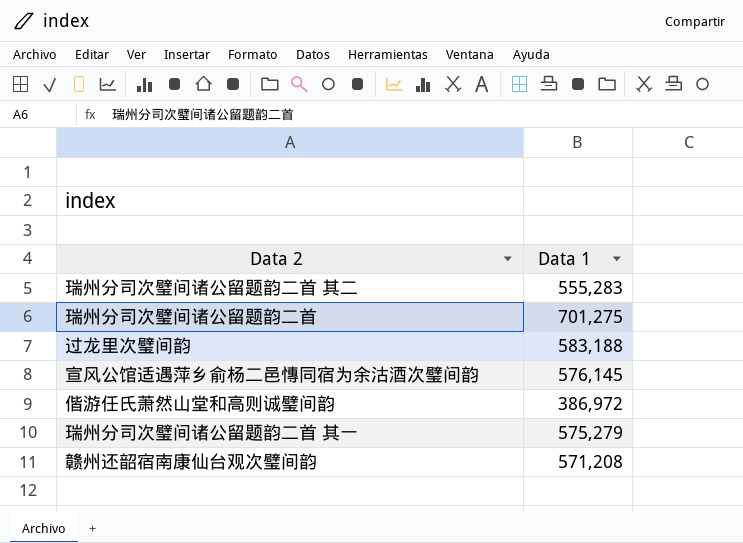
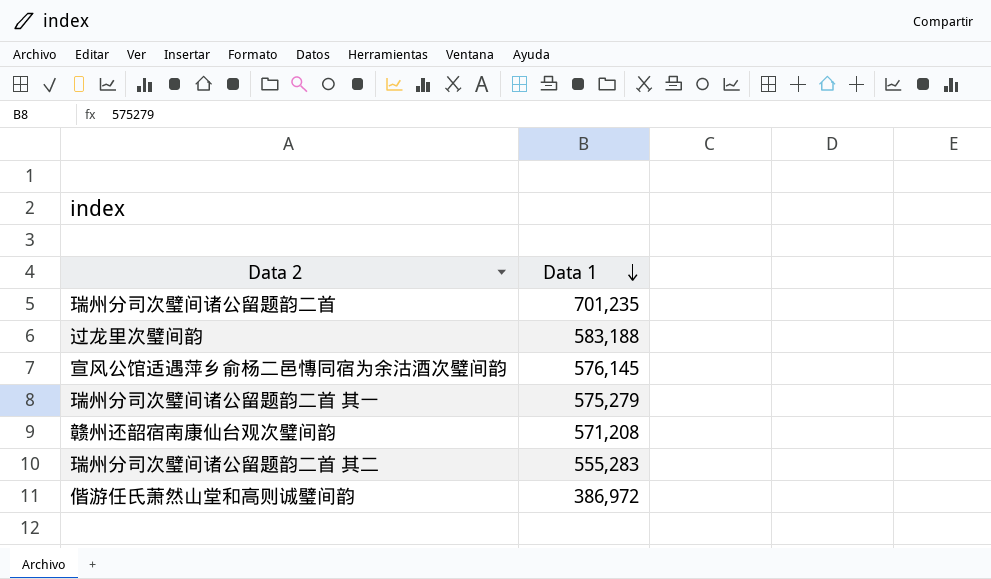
row order: none -> Data 1 descending
瑞州分司次璧间诸公留题韵二首 | Data 1: 701,275 -> 701,235

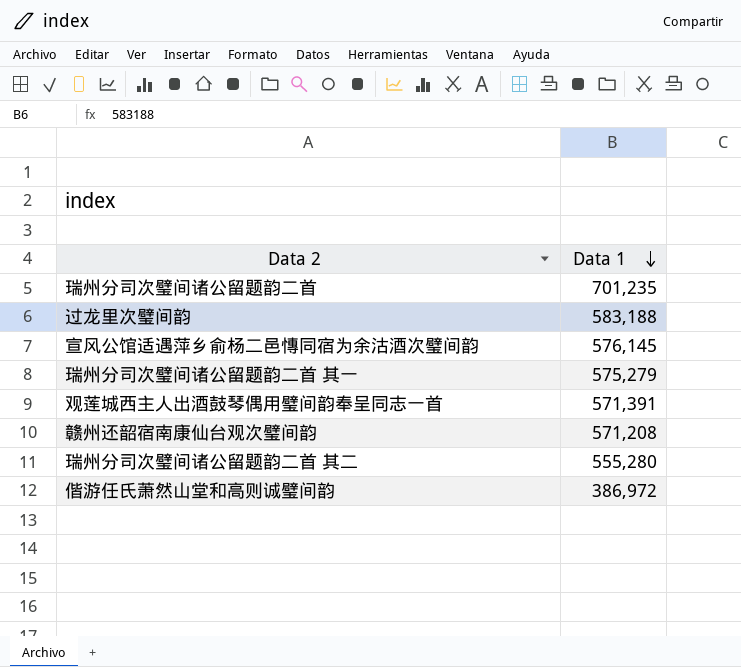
row 观莲城西主人出酒鼓琴偶用璧间韵奉呈同志一首: none -> 571,391
瑞州分司次璧间诸公留题韵二首 其二 | Data 1: 555,283 -> 555,280

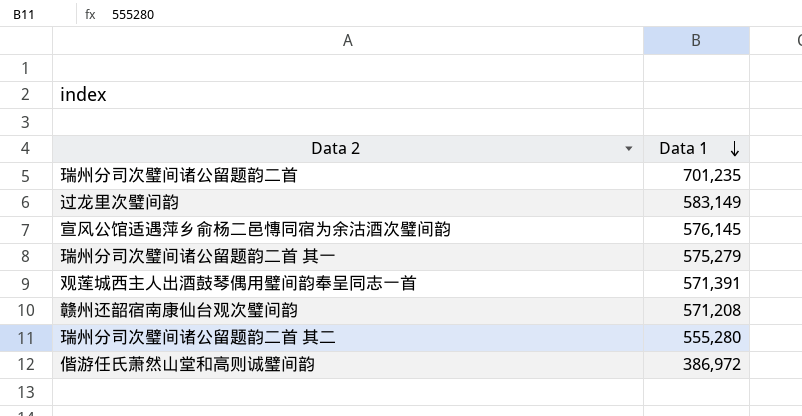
过龙里次璧间韵 | Data 1: 583,188 -> 583,149

